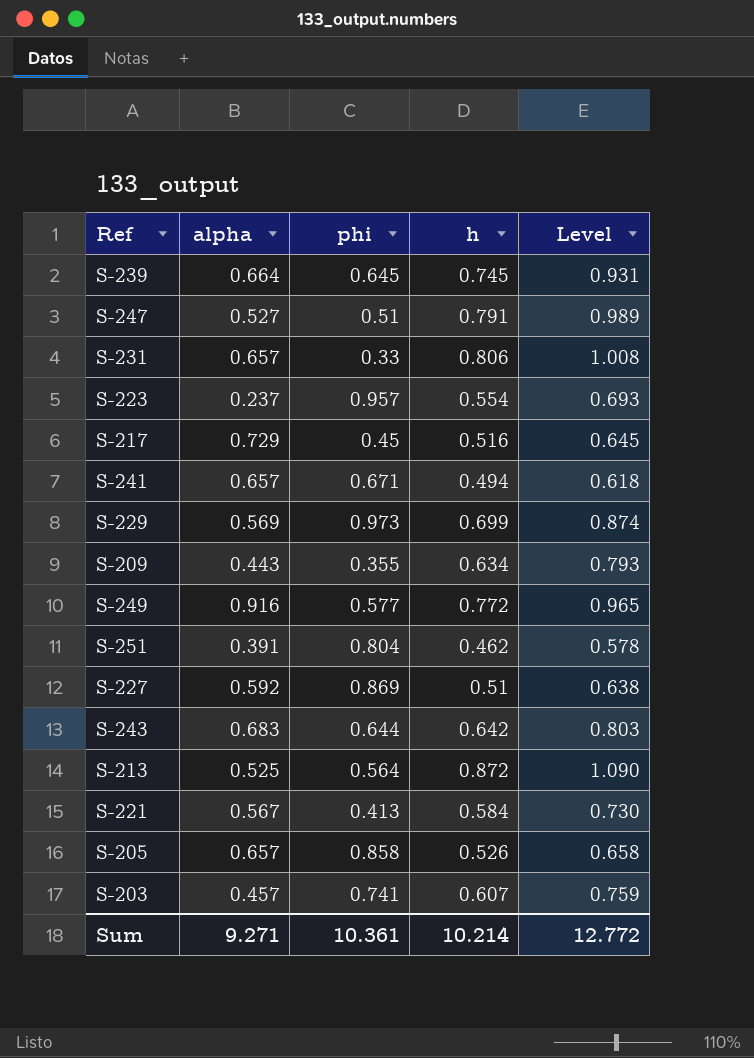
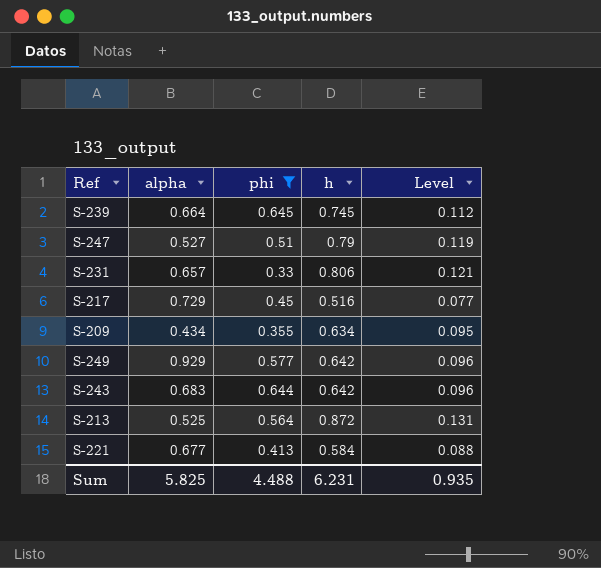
filter: none -> phi <= 0.645
column Level | formula: [h] * 1.25 -> [h] * 0.15
S-247 | h: 0.791 -> 0.79
S-209 | alpha: 0.443 -> 0.434
S-249 | alpha: 0.916 -> 0.929
S-249 | h: 0.772 -> 0.642
S-221 | alpha: 0.567 -> 0.677
Sum | alpha: 9.271 -> 5.825
Sum | phi: 10.361 -> 4.488
Sum | h: 10.214 -> 6.231
Sum | Level: 12.772 -> 0.935

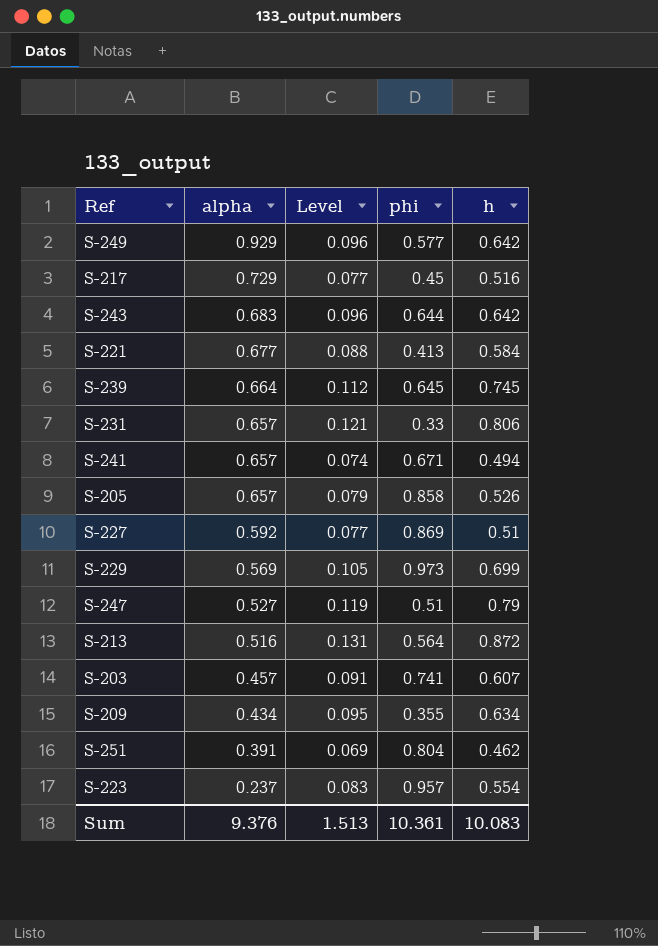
filter: phi <= 0.645 -> none
row order: none -> alpha descending
column Level | position: 5 -> 3
S-213 | alpha: 0.525 -> 0.516
Sum | alpha: 5.825 -> 9.376
Sum | Level: 0.935 -> 1.513
Sum | phi: 4.488 -> 10.361
Sum | h: 6.231 -> 10.083

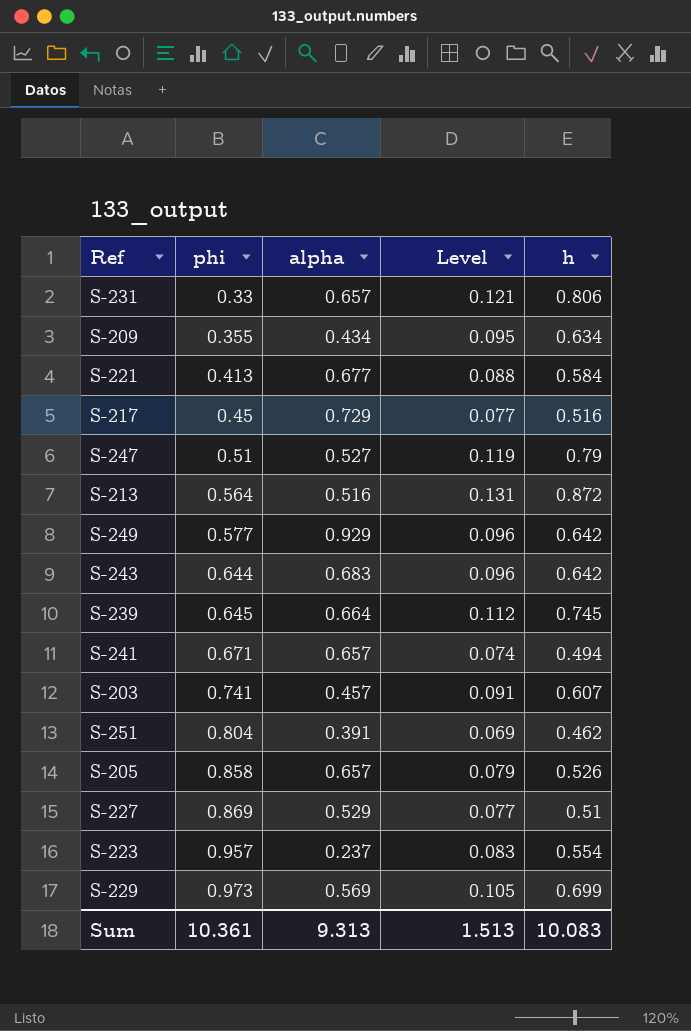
row order: alpha descending -> phi ascending
column phi | position: 4 -> 2
S-227 | alpha: 0.592 -> 0.529
Sum | alpha: 9.376 -> 9.313

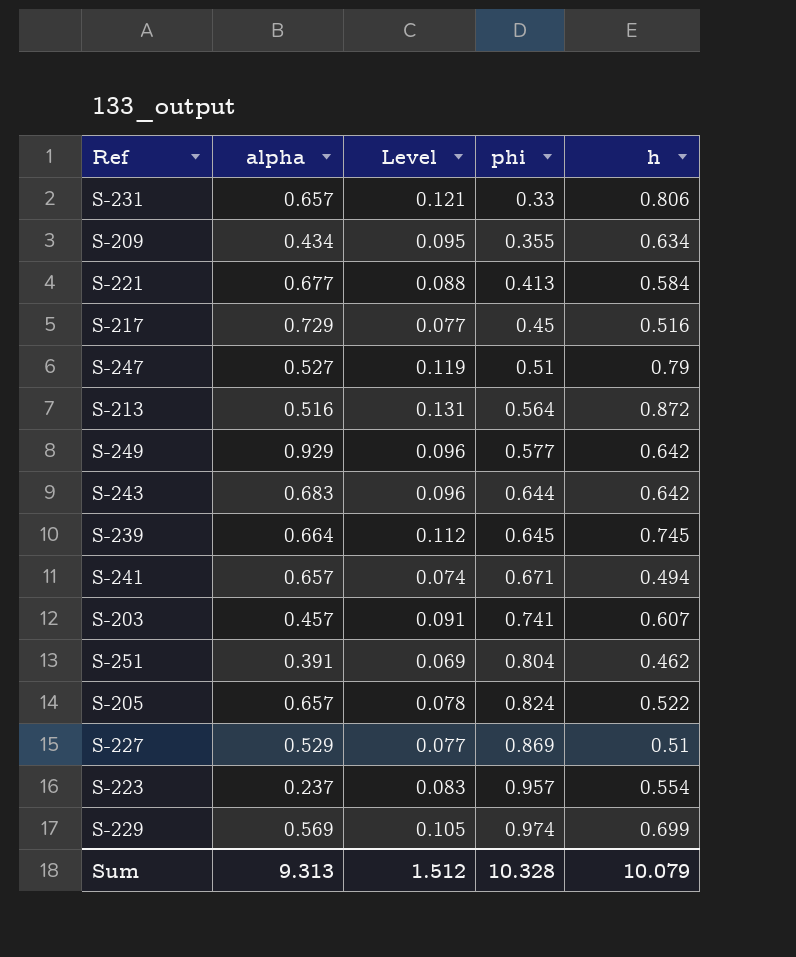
column phi | position: 2 -> 4
S-205 | Level: 0.079 -> 0.078
S-205 | phi: 0.858 -> 0.824
S-205 | h: 0.526 -> 0.522
S-229 | phi: 0.973 -> 0.974
Sum | Level: 1.513 -> 1.512
Sum | phi: 10.361 -> 10.328
Sum | h: 10.083 -> 10.079

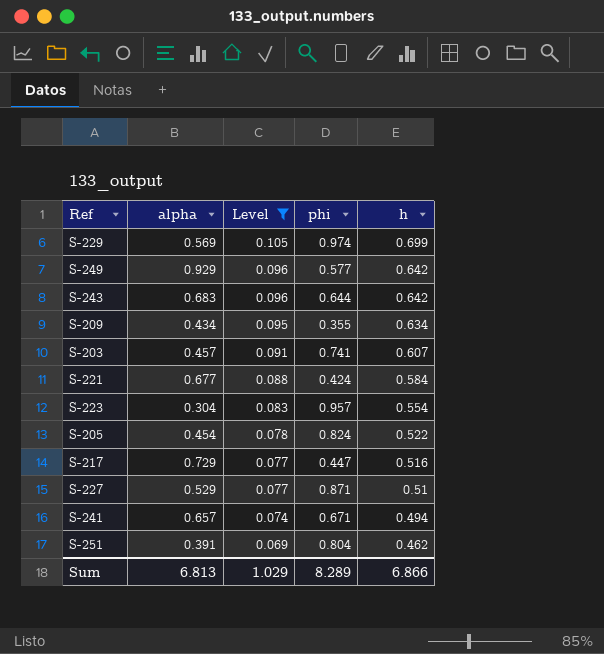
filter: none -> Level <= 0.105
row order: phi ascending -> Level descending
S-221 | phi: 0.413 -> 0.424
S-223 | alpha: 0.237 -> 0.304
S-205 | alpha: 0.657 -> 0.454
S-217 | phi: 0.45 -> 0.447
S-227 | phi: 0.869 -> 0.871
Sum | alpha: 9.313 -> 6.813
Sum | Level: 1.512 -> 1.029
Sum | phi: 10.328 -> 8.289
Sum | h: 10.079 -> 6.866

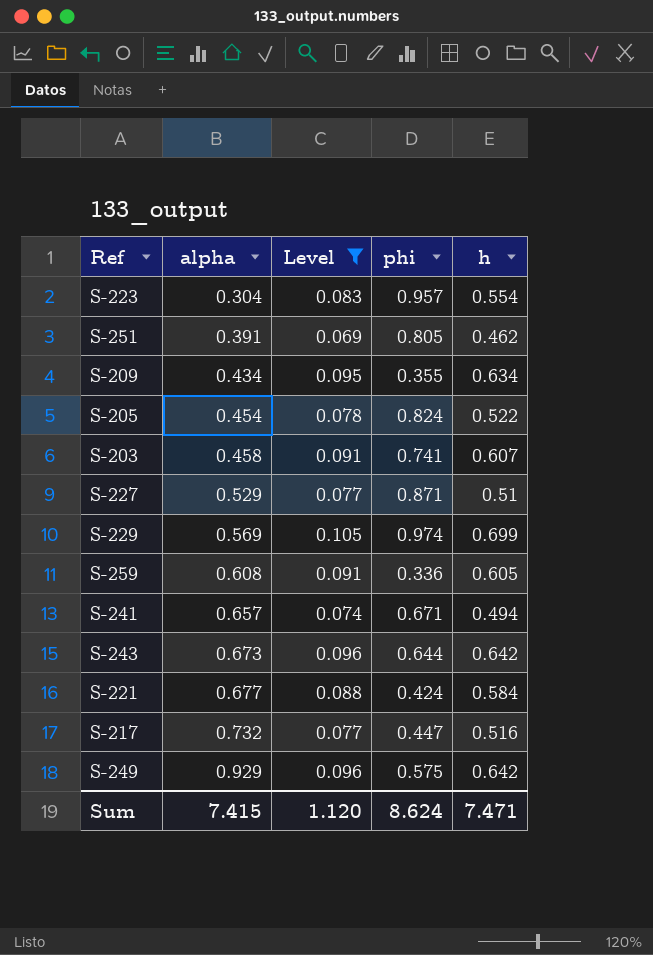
row order: Level descending -> alpha ascending
S-251 | phi: 0.804 -> 0.805
S-203 | alpha: 0.457 -> 0.458
row S-259: none -> 0.608 | 0.091 | 0.336 | 0.605
S-243 | alpha: 0.683 -> 0.673
S-217 | alpha: 0.729 -> 0.732
S-249 | phi: 0.577 -> 0.575
Sum | alpha: 6.813 -> 7.415
Sum | Level: 1.029 -> 1.120
Sum | phi: 8.289 -> 8.624
Sum | h: 6.866 -> 7.471

